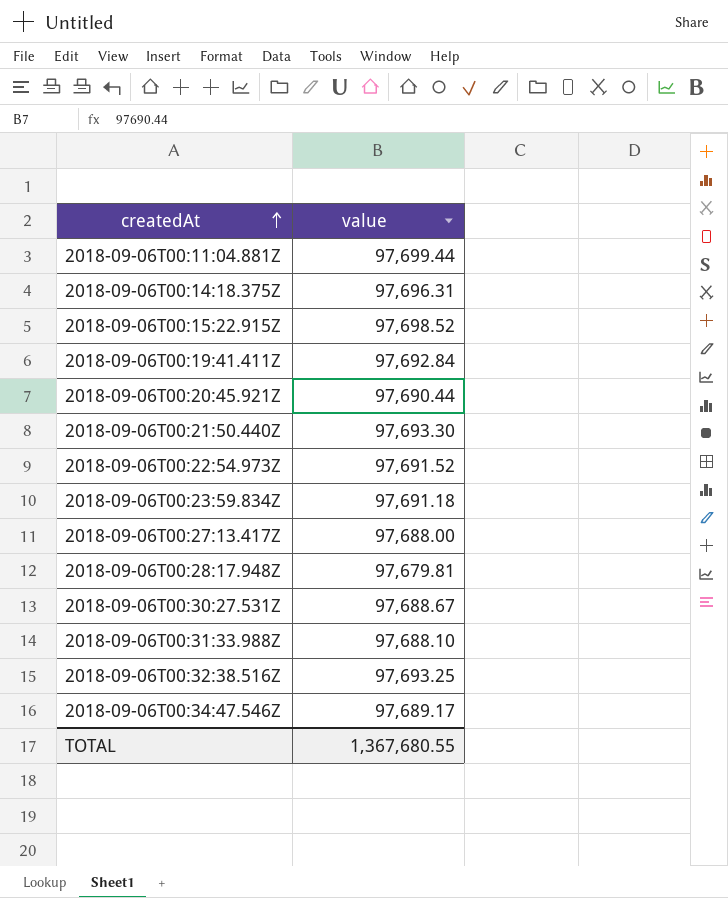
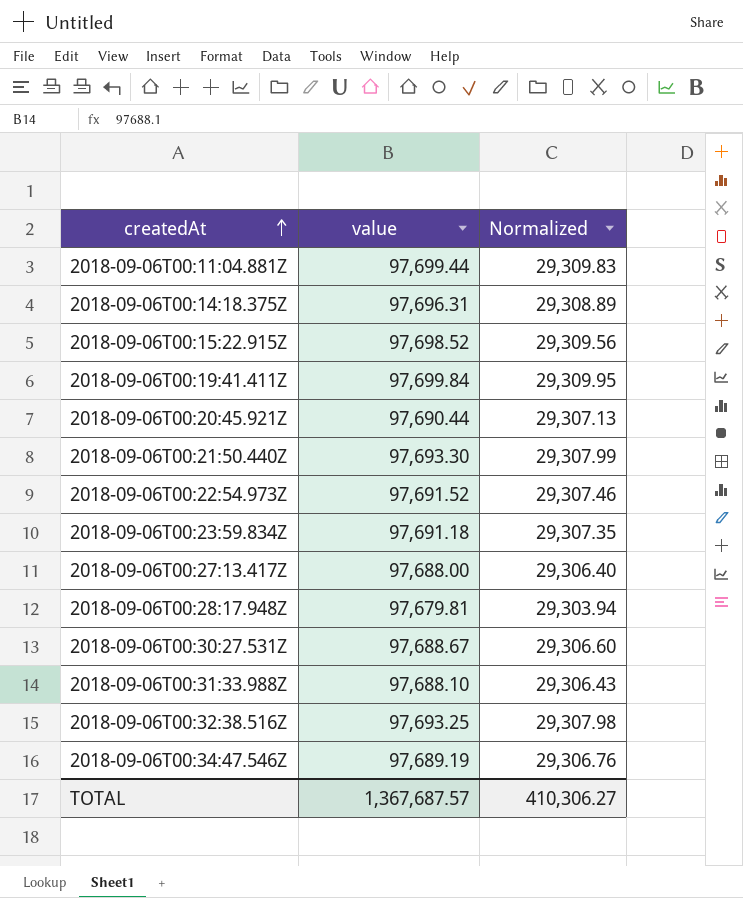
column Normalized | formula: none -> [value] * 0.3
2018-09-06T00:19:41.411Z | value: 97,692.84 -> 97,699.84
2018-09-06T00:34:47.546Z | value: 97,689.17 -> 97,689.19
TOTAL | value: 1,367,680.55 -> 1,367,687.57

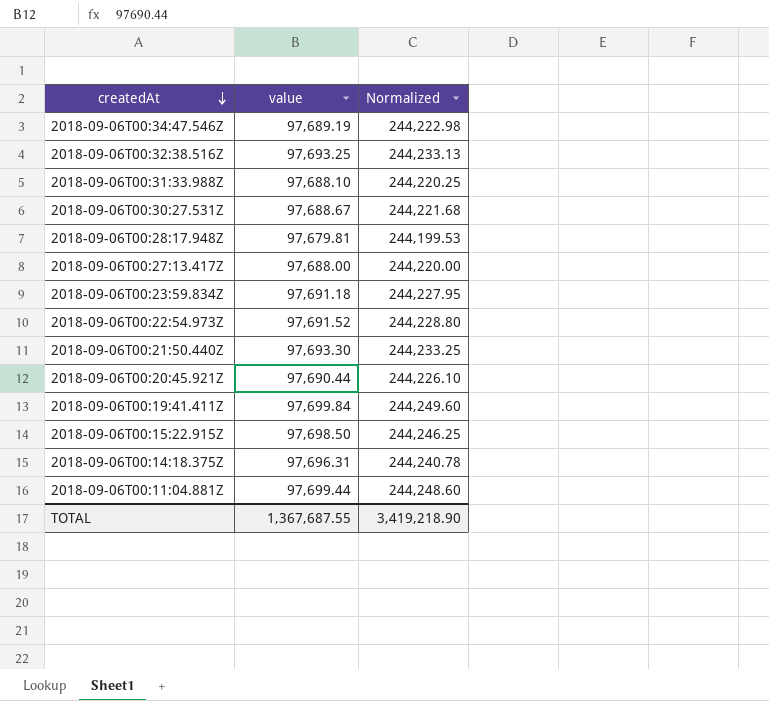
row order: createdAt ascending -> createdAt descending
column Normalized | formula: [value] * 0.3 -> [value] * 2.5
2018-09-06T00:15:22.915Z | value: 97,698.52 -> 97,698.50
TOTAL | value: 1,367,687.57 -> 1,367,687.55
TOTAL | Normalized: 410,306.27 -> 3,419,218.90

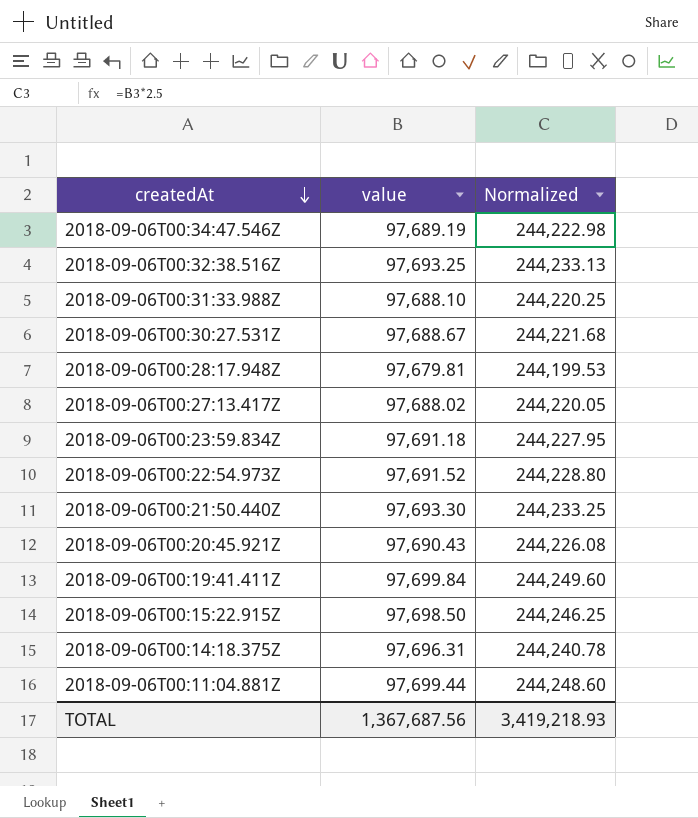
2018-09-06T00:27:13.417Z | value: 97,688.00 -> 97,688.02
2018-09-06T00:27:13.417Z | Normalized: 244,220.00 -> 244,220.05
2018-09-06T00:20:45.921Z | value: 97,690.44 -> 97,690.43
2018-09-06T00:20:45.921Z | Normalized: 244,226.10 -> 244,226.08
TOTAL | value: 1,367,687.55 -> 1,367,687.56
TOTAL | Normalized: 3,419,218.90 -> 3,419,218.93

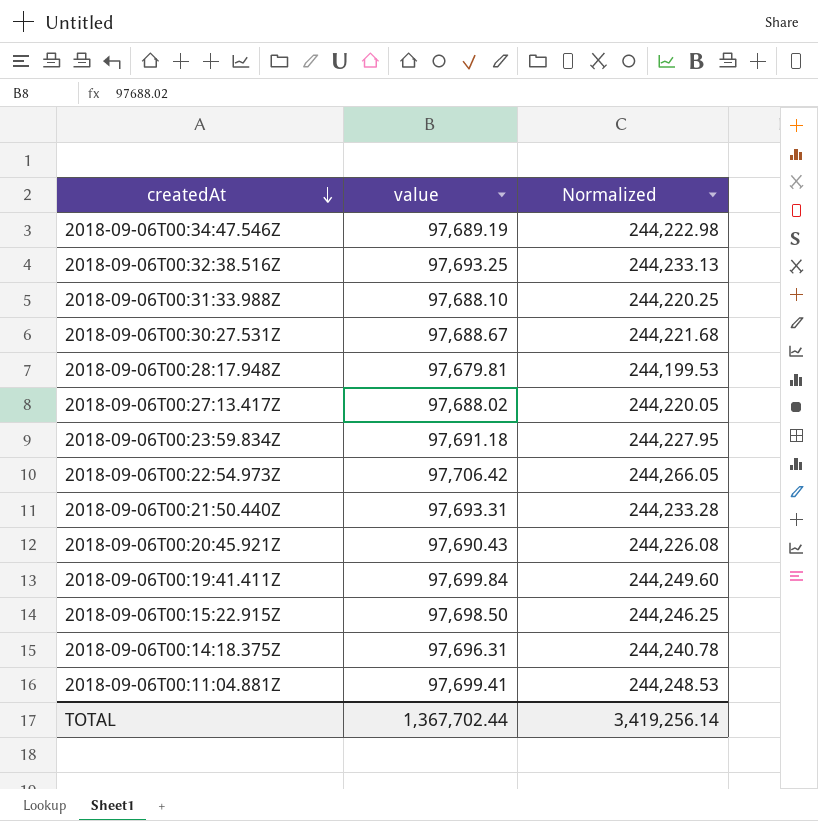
2018-09-06T00:22:54.973Z | value: 97,691.52 -> 97,706.42
2018-09-06T00:22:54.973Z | Normalized: 244,228.80 -> 244,266.05
2018-09-06T00:21:50.440Z | value: 97,693.30 -> 97,693.31
2018-09-06T00:21:50.440Z | Normalized: 244,233.25 -> 244,233.28
2018-09-06T00:11:04.881Z | value: 97,699.44 -> 97,699.41
2018-09-06T00:11:04.881Z | Normalized: 244,248.60 -> 244,248.53
TOTAL | value: 1,367,687.56 -> 1,367,702.44
TOTAL | Normalized: 3,419,218.93 -> 3,419,256.14

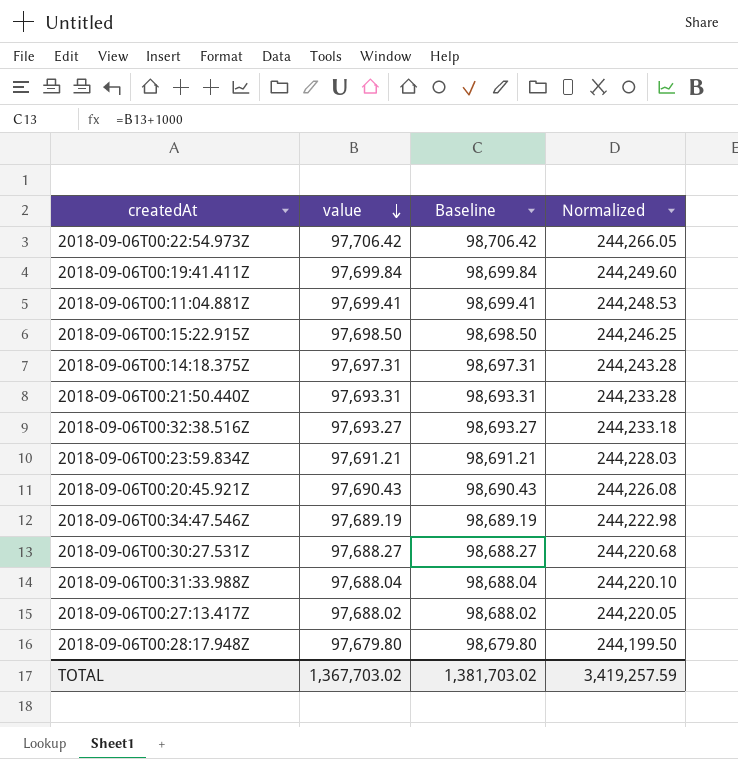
row order: createdAt descending -> value descending
column Baseline | formula: none -> [value] + 1000
2018-09-06T00:14:18.375Z | value: 97,696.31 -> 97,697.31
2018-09-06T00:14:18.375Z | Normalized: 244,240.78 -> 244,243.28
2018-09-06T00:32:38.516Z | value: 97,693.25 -> 97,693.27
2018-09-06T00:32:38.516Z | Normalized: 244,233.13 -> 244,233.18
2018-09-06T00:23:59.834Z | value: 97,691.18 -> 97,691.21
2018-09-06T00:23:59.834Z | Normalized: 244,227.95 -> 244,228.03
2018-09-06T00:30:27.531Z | value: 97,688.67 -> 97,688.27
2018-09-06T00:30:27.531Z | Normalized: 244,221.68 -> 244,220.68
2018-09-06T00:31:33.988Z | value: 97,688.10 -> 97,688.04
2018-09-06T00:31:33.988Z | Normalized: 244,220.25 -> 244,220.10
2018-09-06T00:28:17.948Z | value: 97,679.81 -> 97,679.80
2018-09-06T00:28:17.948Z | Normalized: 244,199.53 -> 244,199.50
TOTAL | value: 1,367,702.44 -> 1,367,703.02
TOTAL | Normalized: 3,419,256.14 -> 3,419,257.59

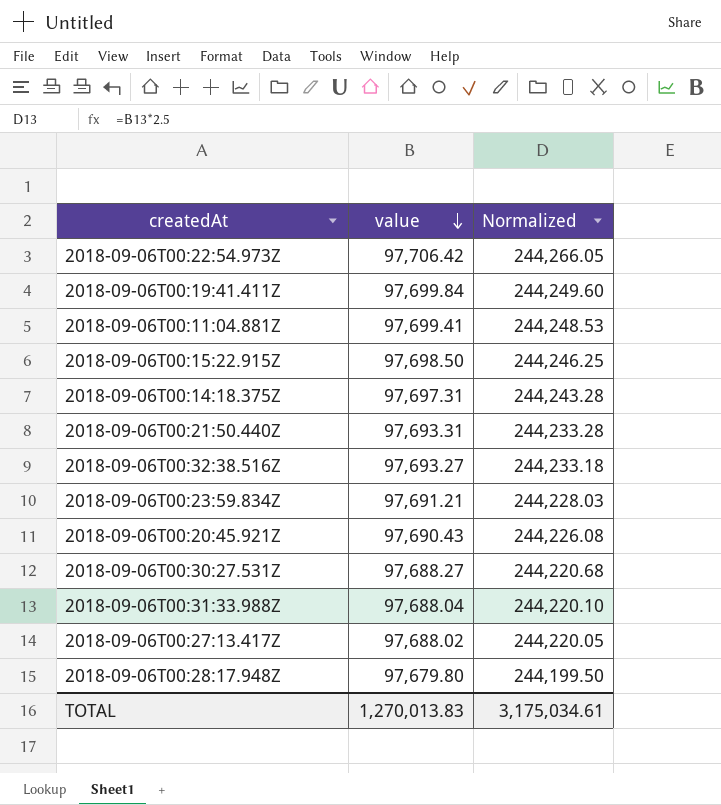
column Baseline | formula: [value] + 1000 -> none
row 2018-09-06T00:34:47.546Z: 97,689.19 | 98,689.19 | 244,222.98 -> none
TOTAL | value: 1,367,703.02 -> 1,270,013.83
TOTAL | Normalized: 3,419,257.59 -> 3,175,034.61

